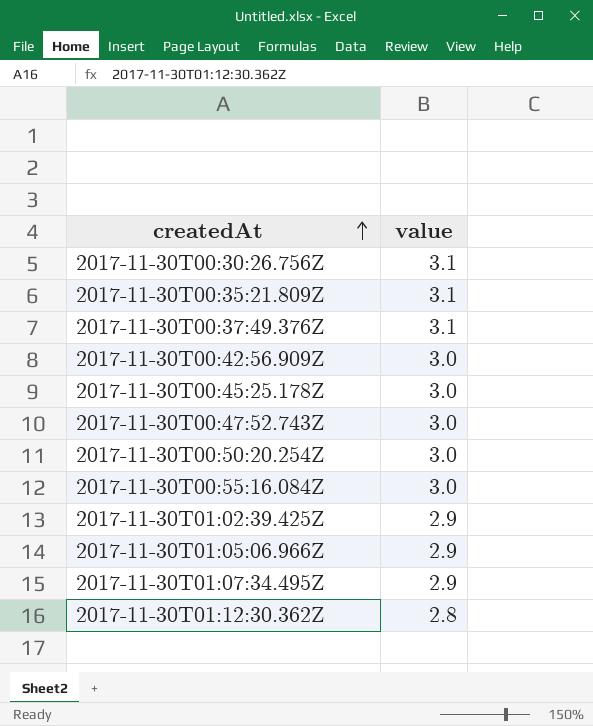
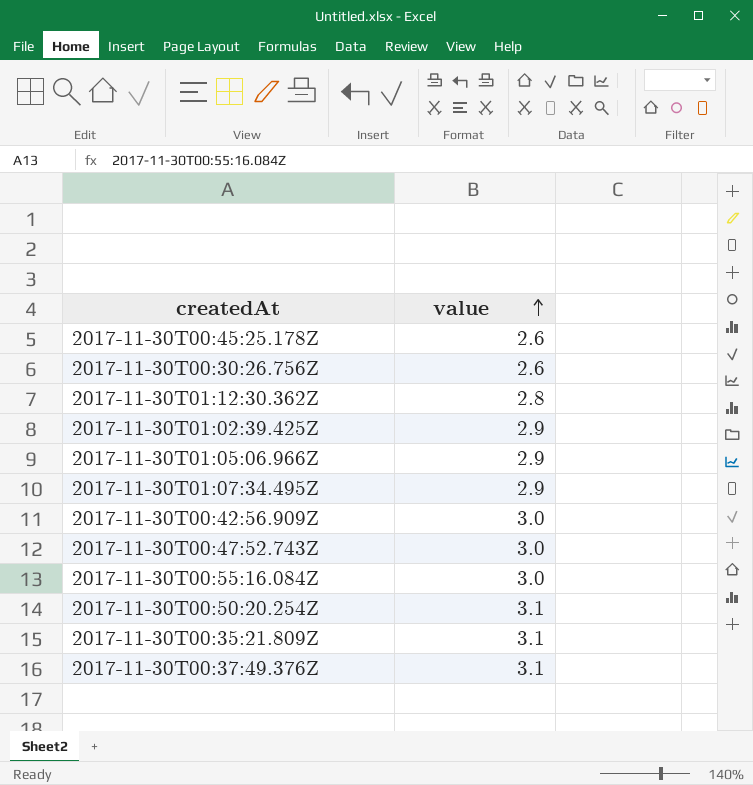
row order: createdAt ascending -> value ascending
2017-11-30T00:45:25.178Z | value: 3.0 -> 2.6
2017-11-30T00:30:26.756Z | value: 3.1 -> 2.6
2017-11-30T00:50:20.254Z | value: 3.0 -> 3.1

